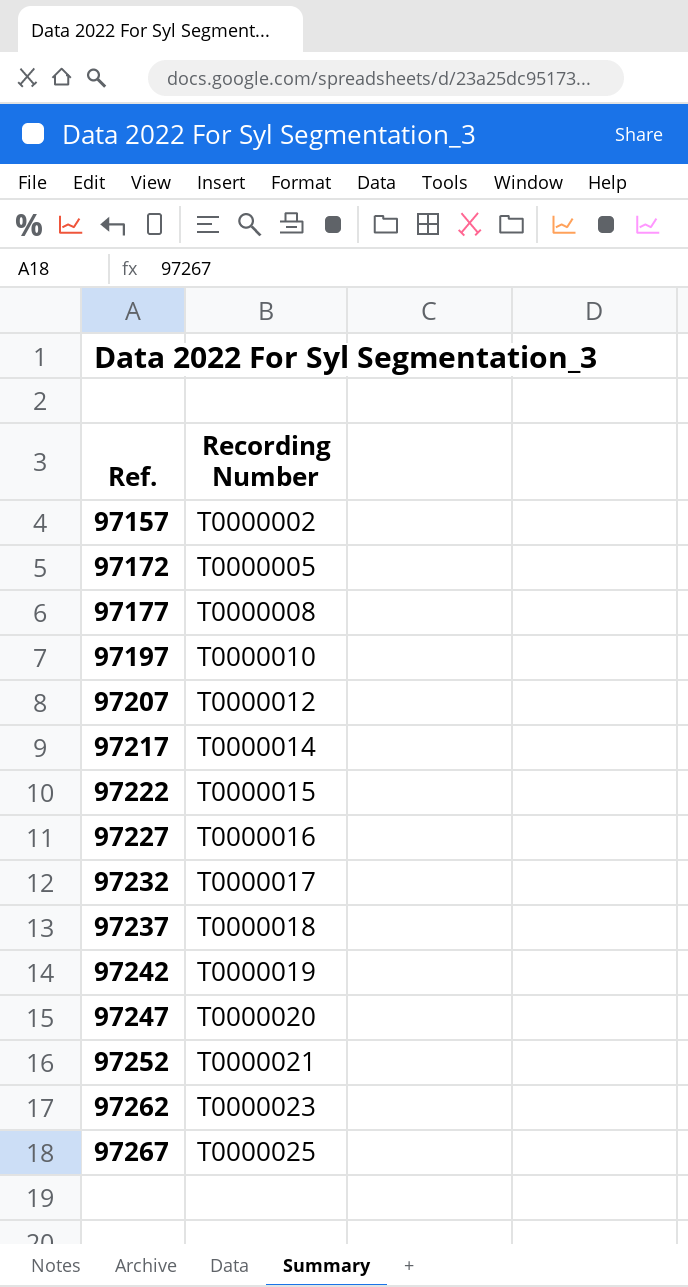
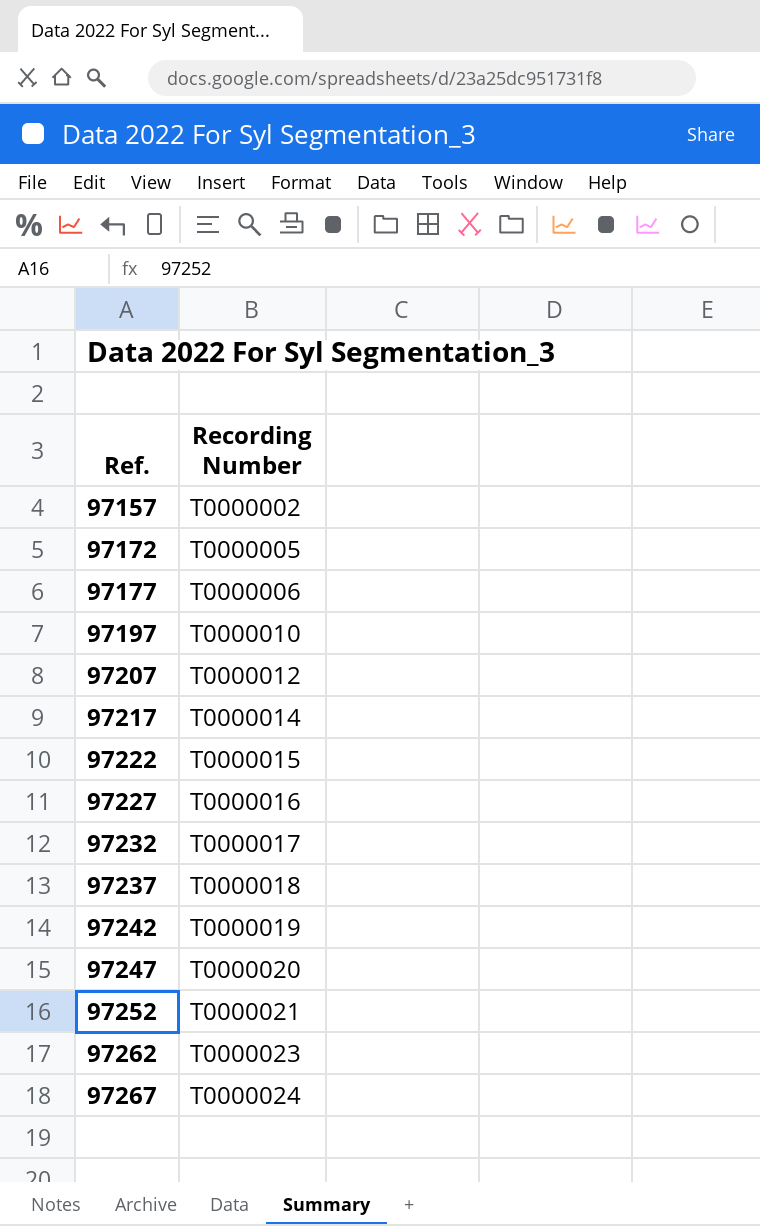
97177 | Recording Number: T0000008 -> T0000006
97267 | Recording Number: T0000025 -> T0000024

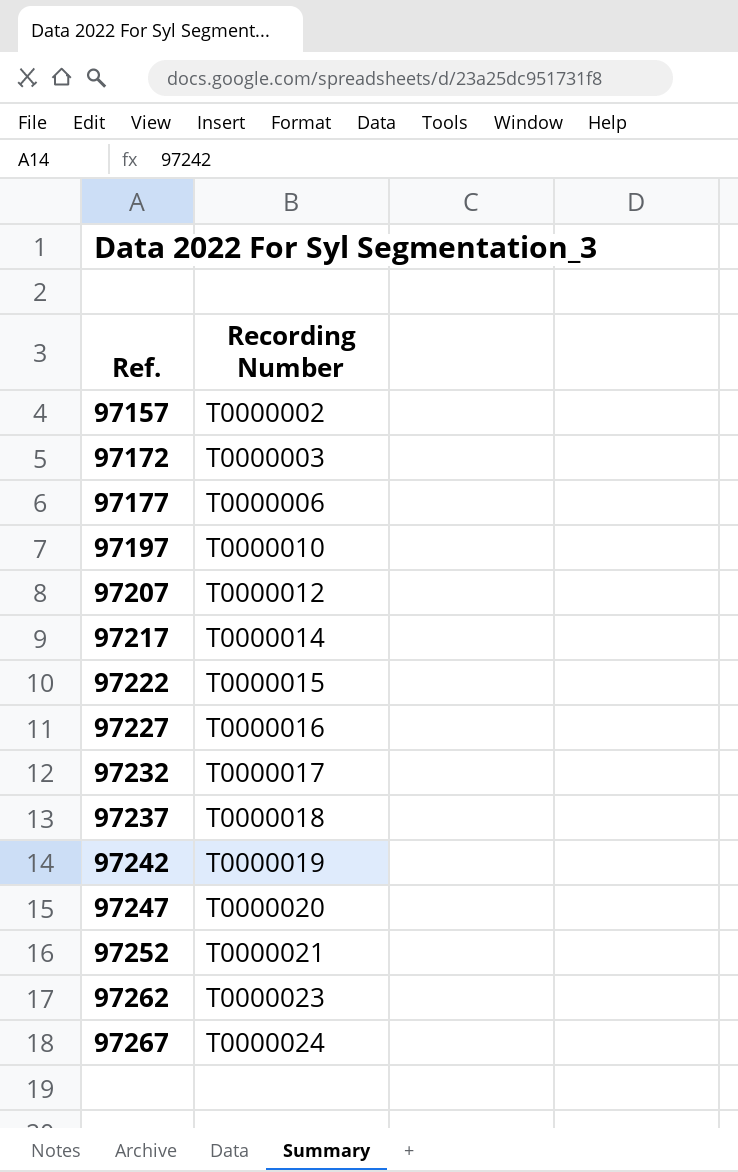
97172 | Recording Number: T0000005 -> T0000003

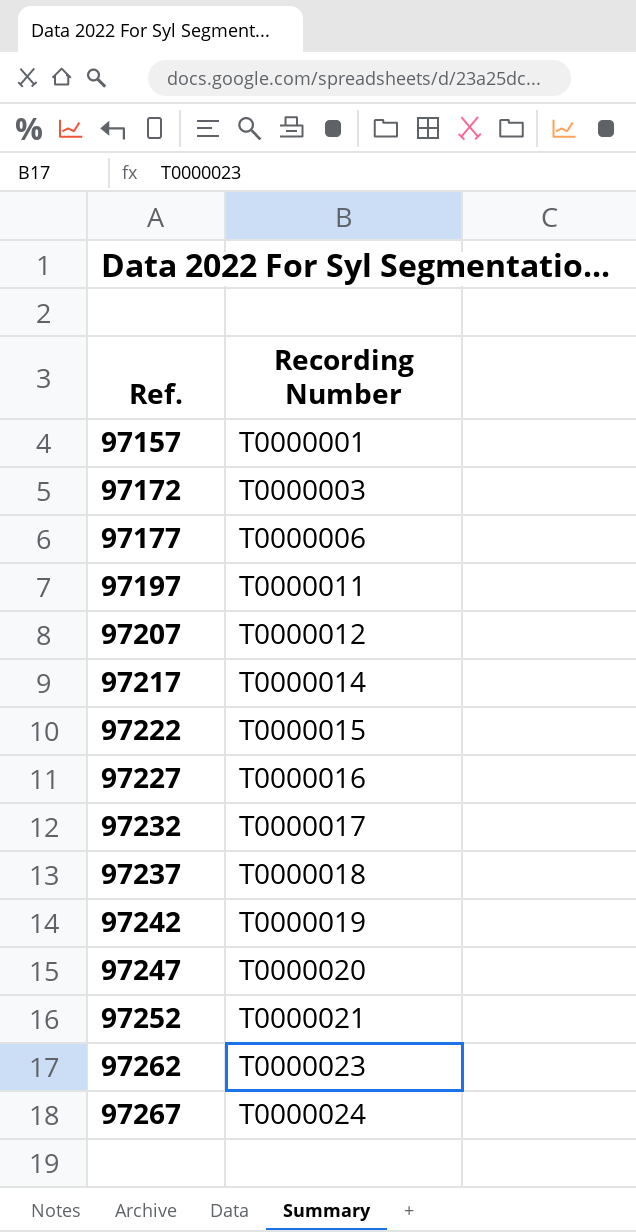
97157 | Recording Number: T0000002 -> T0000001
97197 | Recording Number: T0000010 -> T0000011

